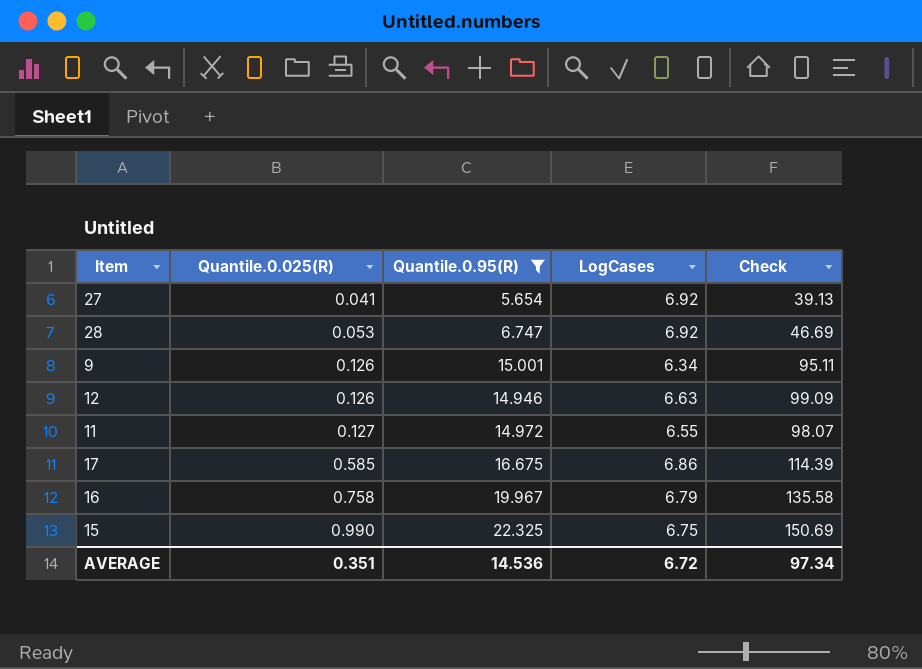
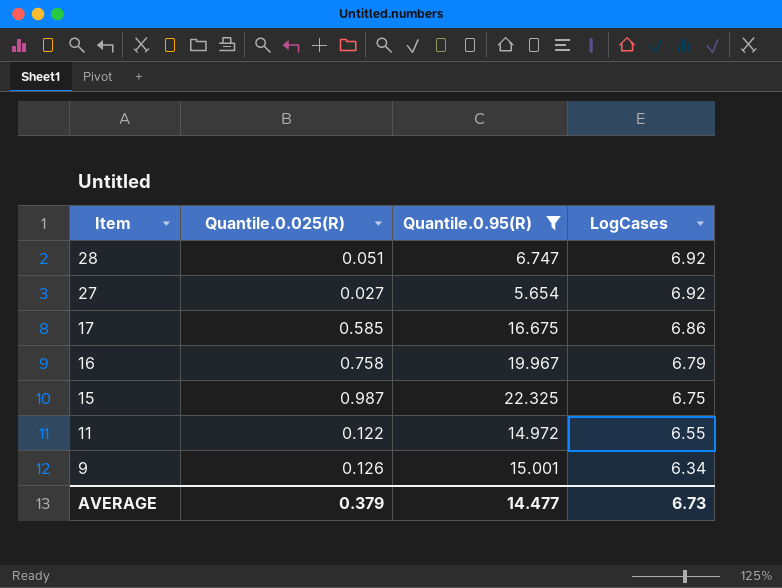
row order: Quantile.0.025(R) ascending -> Item descending
column Check | formula: [Quantile.0.95(R)] * [LogCases] -> none
row 12: 0.126 | 14.946 | 6.63 | 99.09 -> none
28 | Quantile.0.025(R): 0.053 -> 0.051
27 | Quantile.0.025(R): 0.041 -> 0.027
15 | Quantile.0.025(R): 0.990 -> 0.987
11 | Quantile.0.025(R): 0.127 -> 0.122
AVERAGE | Quantile.0.025(R): 0.351 -> 0.379
AVERAGE | Quantile.0.95(R): 14.536 -> 14.477
AVERAGE | LogCases: 6.72 -> 6.73

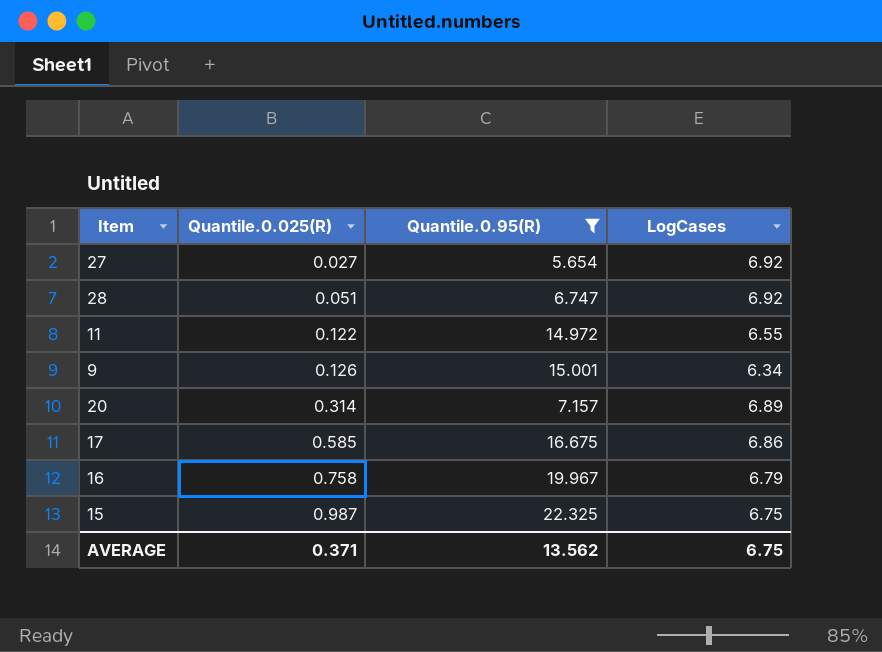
row order: Item descending -> Quantile.0.025(R) ascending
row 20: none -> 0.314 | 7.157 | 6.89
AVERAGE | Quantile.0.025(R): 0.379 -> 0.371
AVERAGE | Quantile.0.95(R): 14.477 -> 13.562
AVERAGE | LogCases: 6.73 -> 6.75

